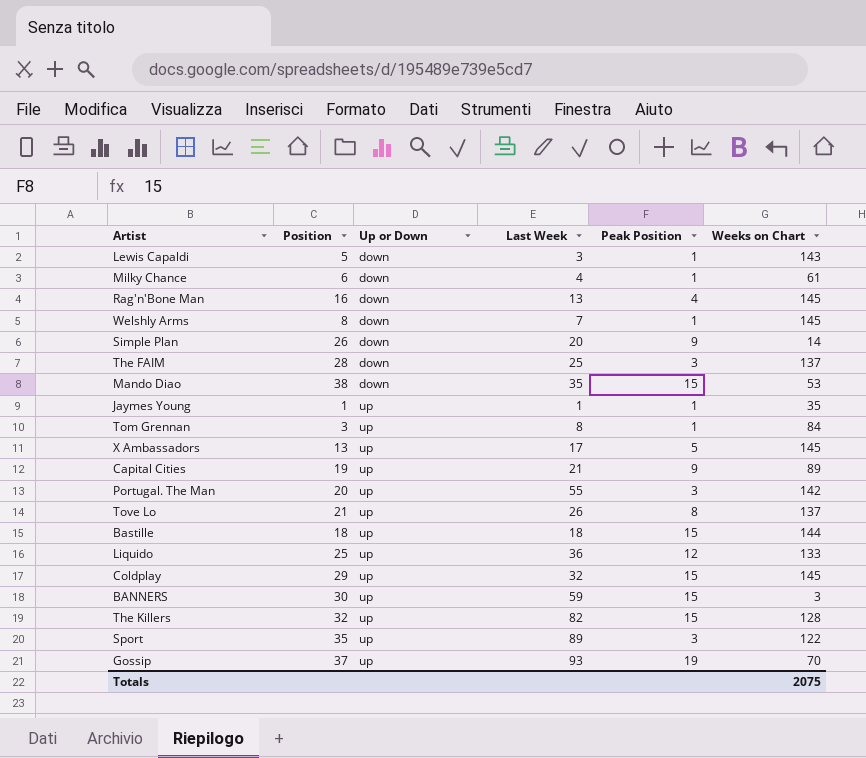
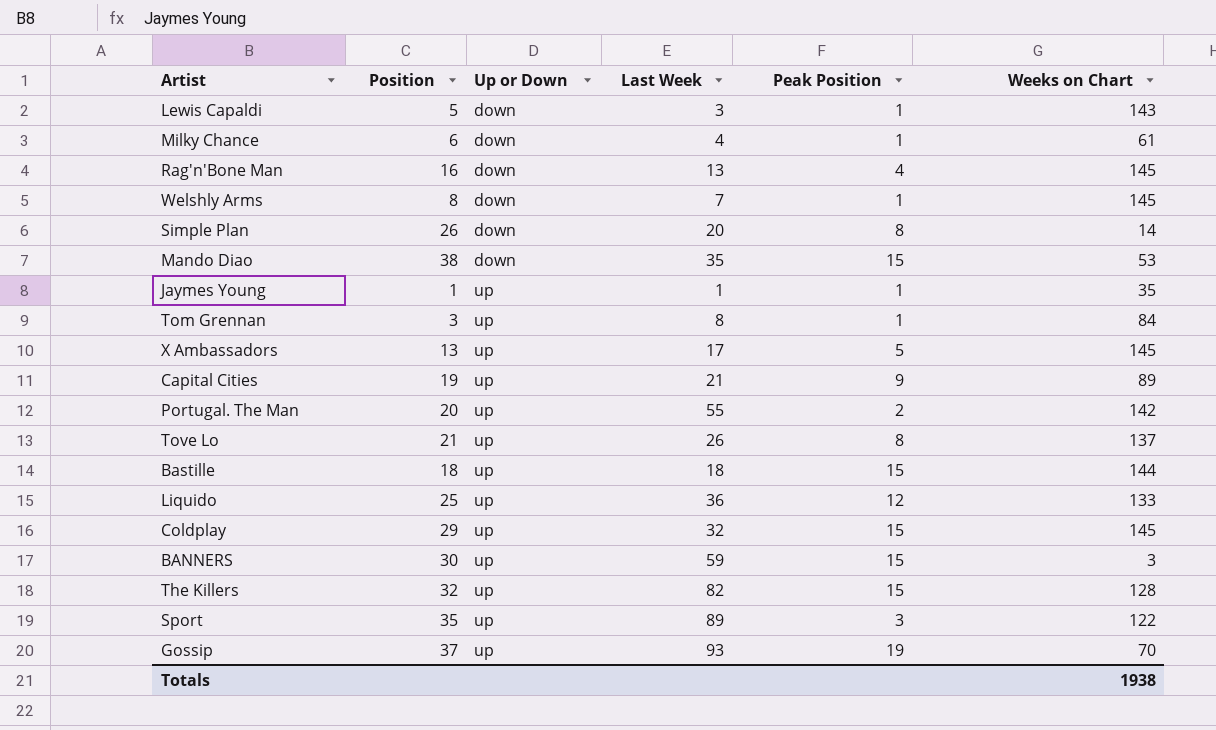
row The FAIM: 28 | down | 25 | 3 | 137 -> none
Simple Plan | Peak Position: 9 -> 8
Portugal. The Man | Peak Position: 3 -> 2
Totals | Weeks on Chart: 2075 -> 1938

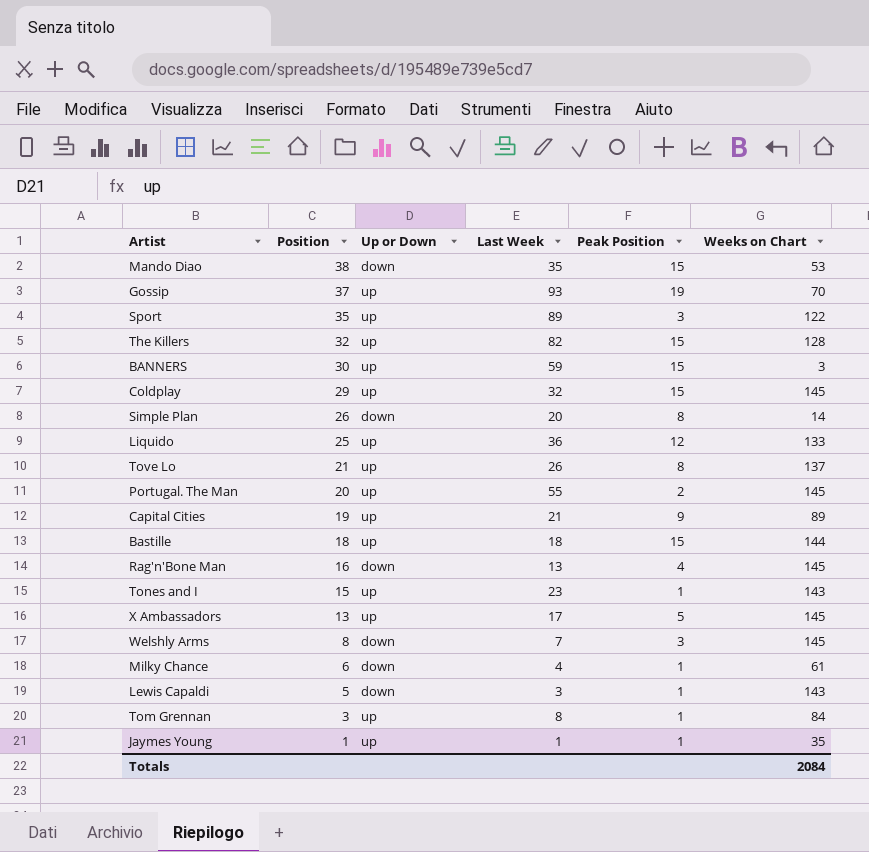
row order: Up or Down ascending -> Position descending
Portugal. The Man | Weeks on Chart: 142 -> 145
row Tones and I: none -> 15 | up | 23 | 1 | 143
Welshly Arms | Peak Position: 1 -> 3
Totals | Weeks on Chart: 1938 -> 2084

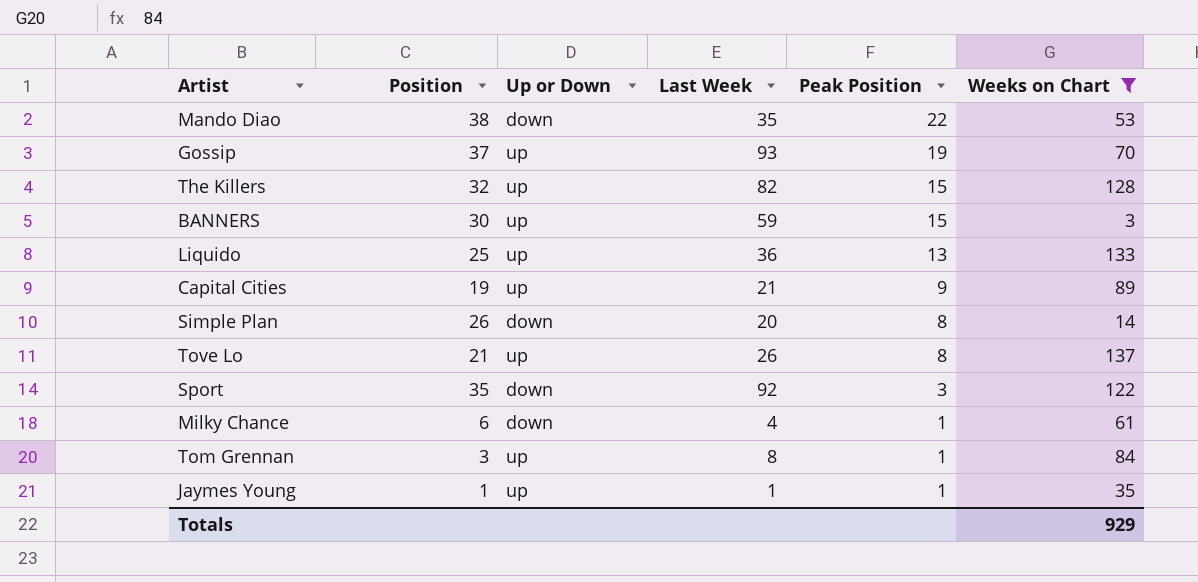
filter: none -> Weeks on Chart <= 137
row order: Position descending -> Peak Position descending
Mando Diao | Peak Position: 15 -> 22
Liquido | Peak Position: 12 -> 13
Sport | Up or Down: up -> down
Sport | Last Week: 89 -> 92
Totals | Weeks on Chart: 2084 -> 929

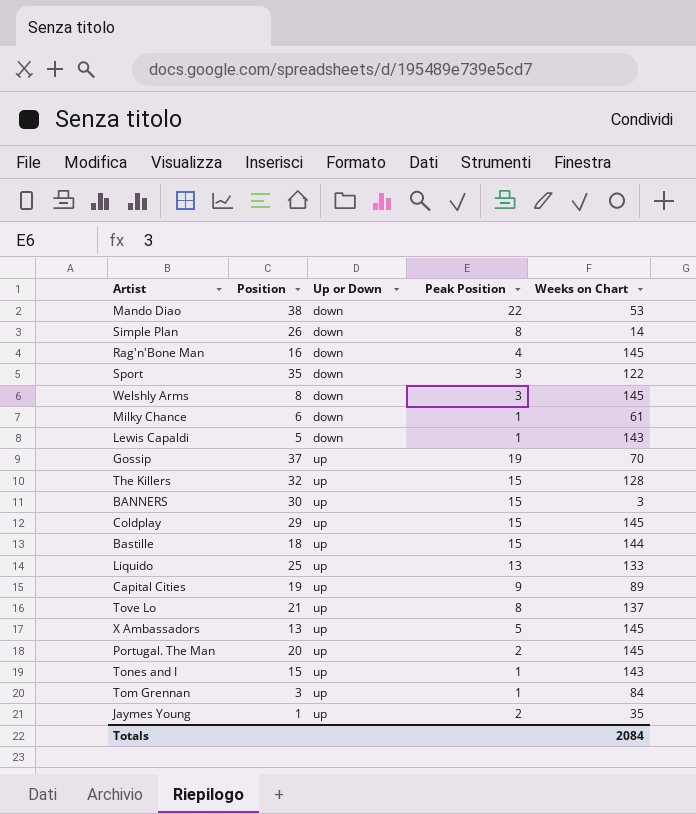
filter: Weeks on Chart <= 137 -> none
row order: Peak Position descending -> Up or Down ascending
column Last Week | position: 4 -> none
Jaymes Young | Peak Position: 1 -> 2
Totals | Weeks on Chart: 929 -> 2084

